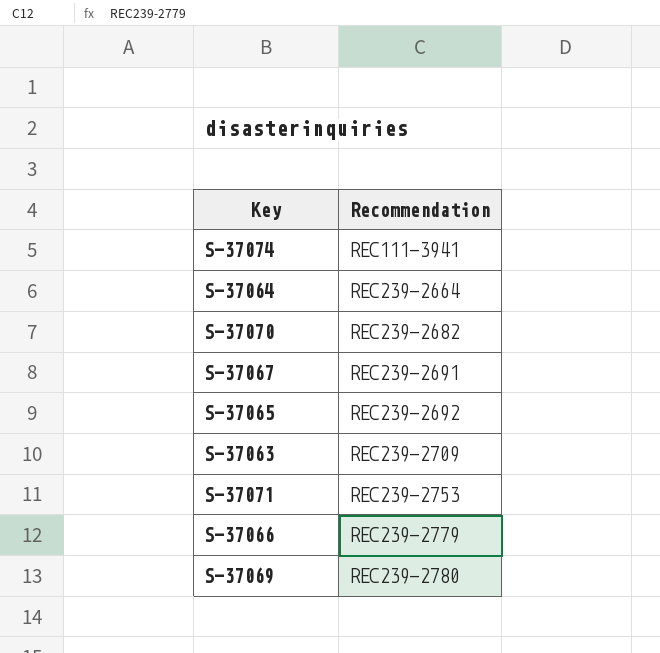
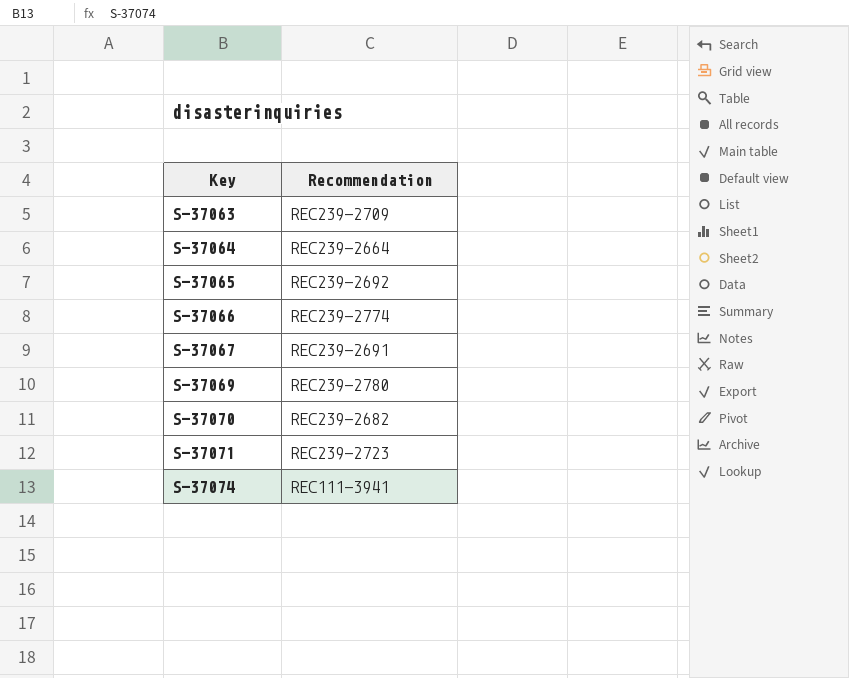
row order: Recommendation ascending -> Key ascending
S-37066 | Recommendation: REC239-2779 -> REC239-2774
S-37071 | Recommendation: REC239-2753 -> REC239-2723

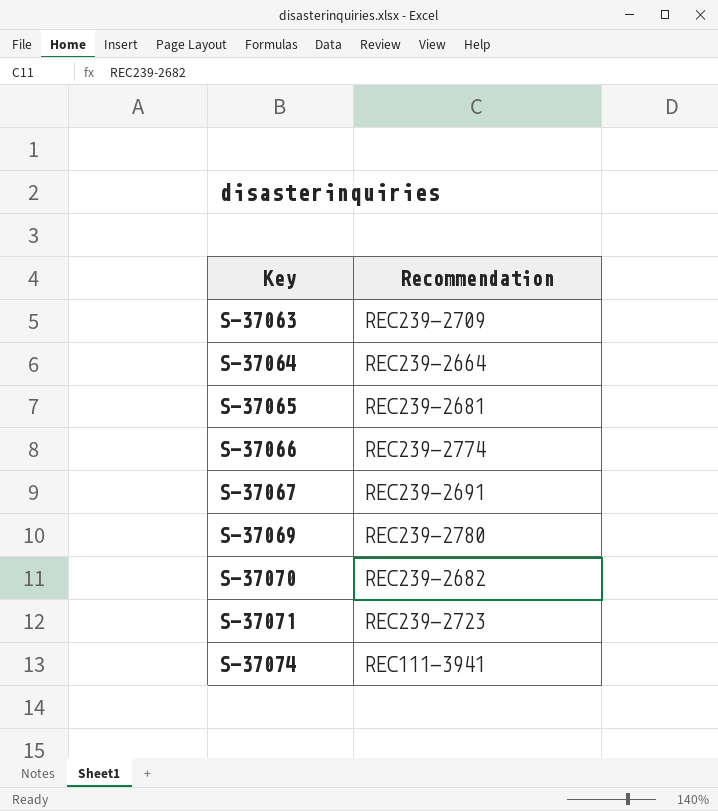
S-37065 | Recommendation: REC239-2692 -> REC239-2681

